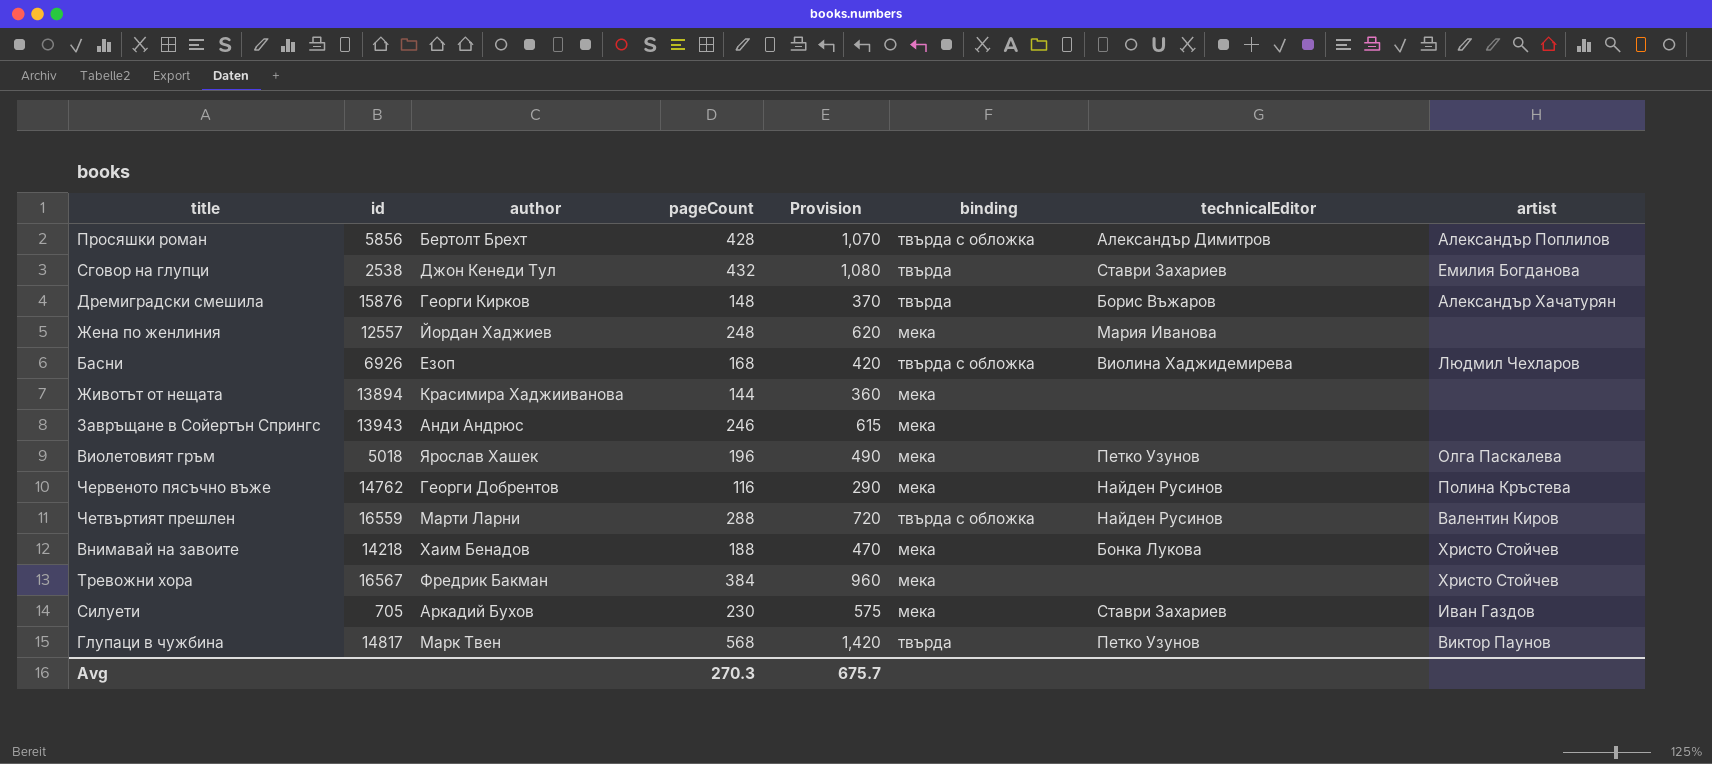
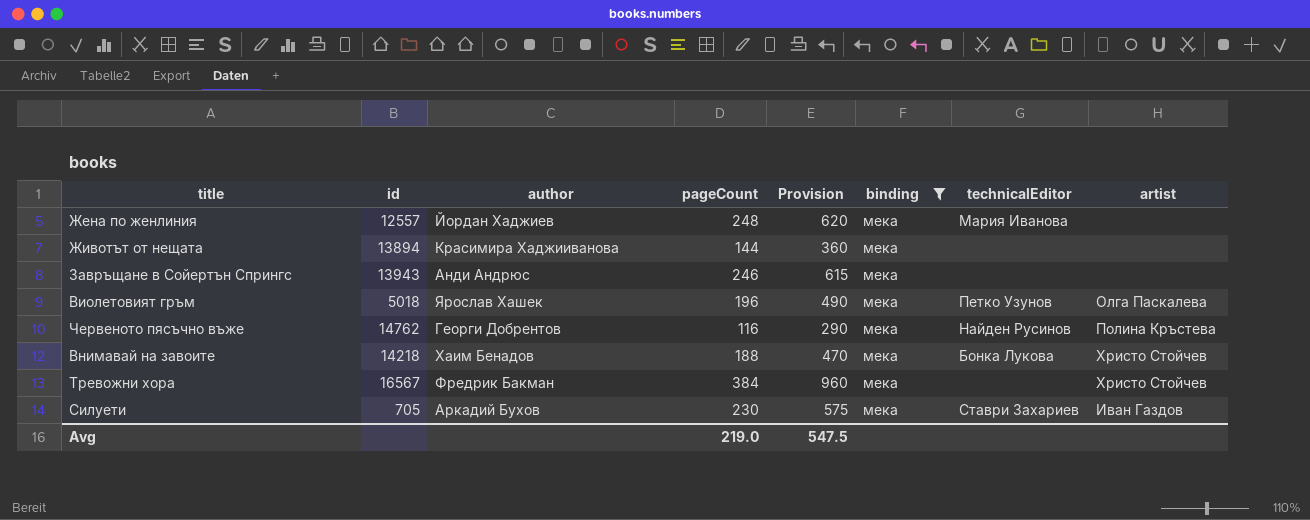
filter: none -> binding = мека
Avg | pageCount: 270.3 -> 219.0
Avg | Provision: 675.7 -> 547.5

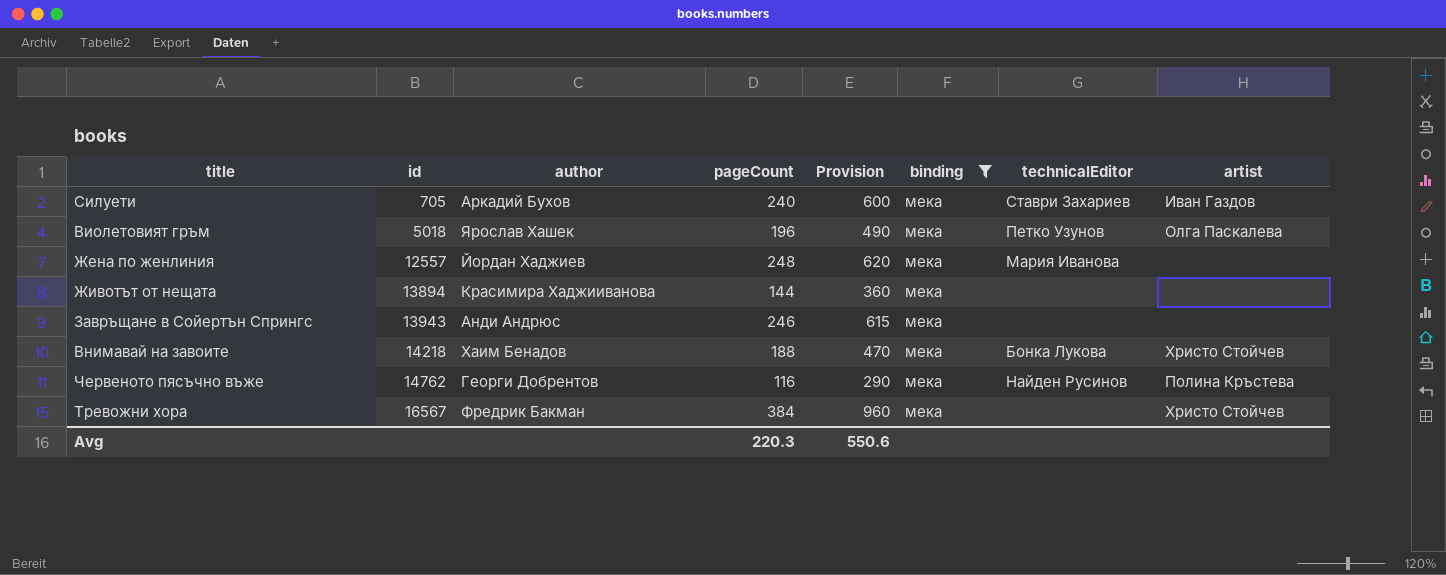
row order: none -> id ascending
Силуети | pageCount: 230 -> 240
Силуети | Provision: 575 -> 600
Avg | pageCount: 219.0 -> 220.3
Avg | Provision: 547.5 -> 550.6

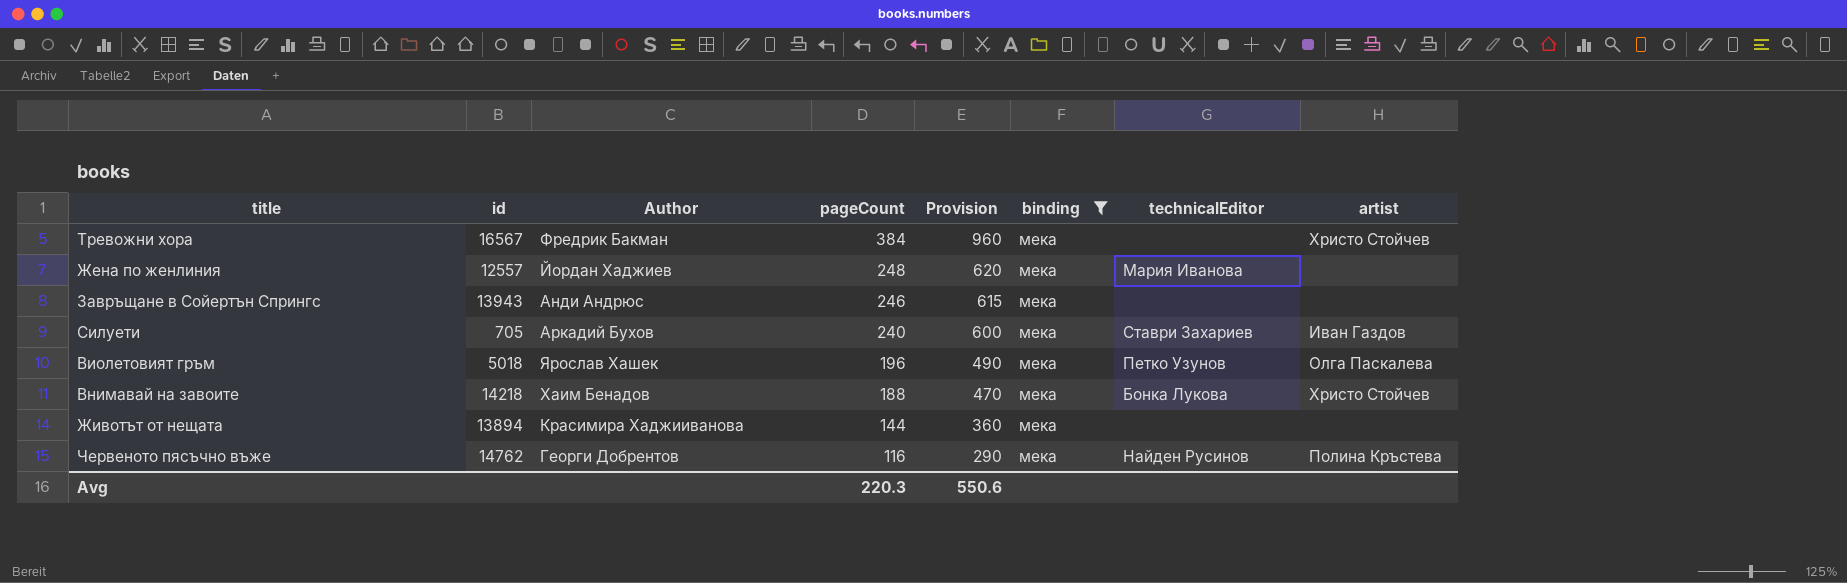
row order: id ascending -> pageCount descending
column name: author -> Author

